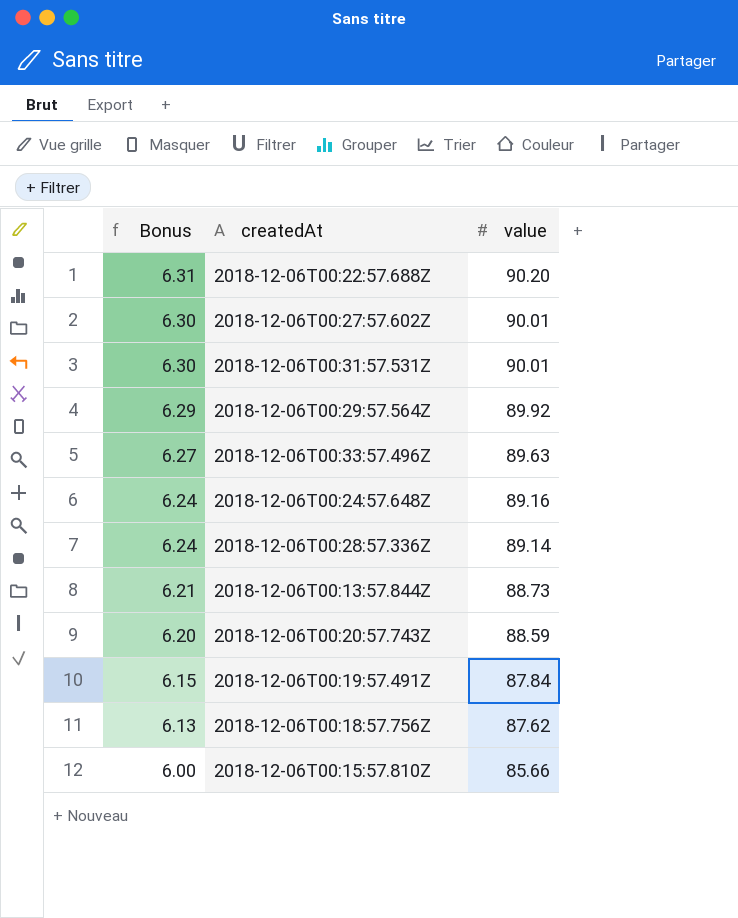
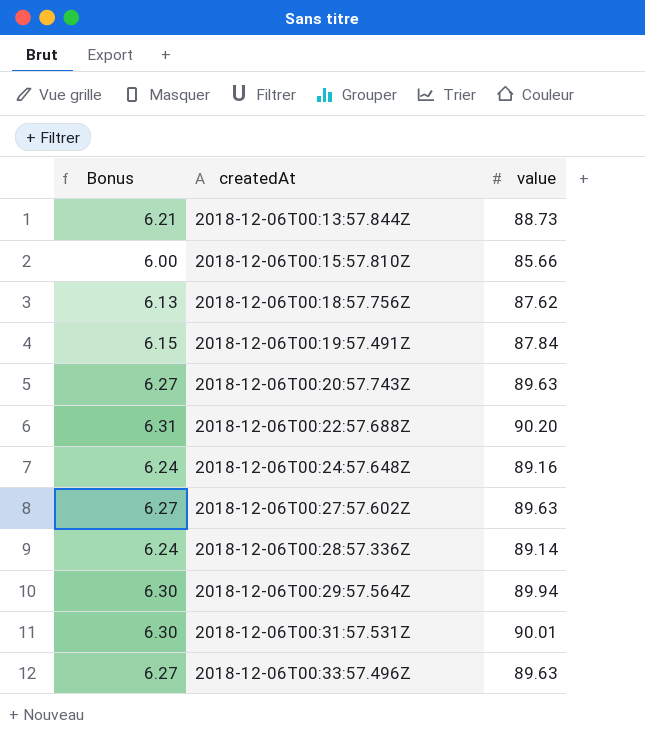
row order: Bonus descending -> createdAt ascending
2018-12-06T00:20:57.743Z | Bonus: 6.20 -> 6.27
2018-12-06T00:20:57.743Z | value: 88.59 -> 89.63
2018-12-06T00:27:57.602Z | Bonus: 6.30 -> 6.27
2018-12-06T00:27:57.602Z | value: 90.01 -> 89.63
2018-12-06T00:29:57.564Z | Bonus: 6.29 -> 6.30
2018-12-06T00:29:57.564Z | value: 89.92 -> 89.94

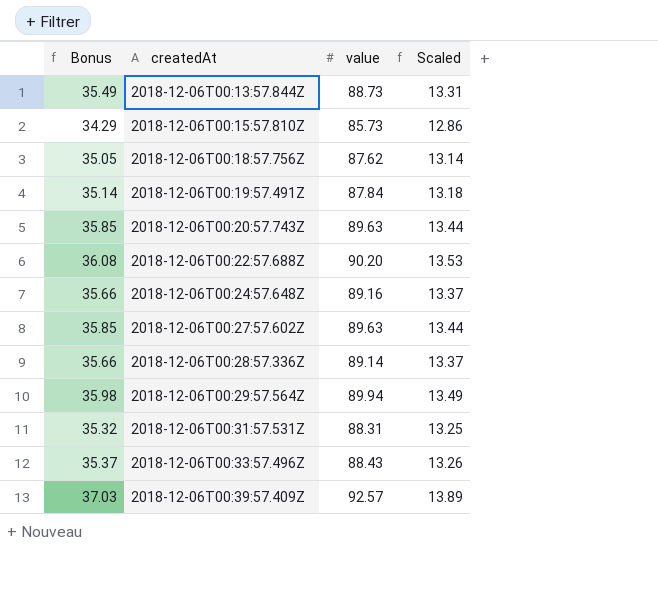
column Bonus | formula: [value] * 0.07 -> [value] * 0.4
column Scaled | formula: none -> [value] * 0.15
2018-12-06T00:15:57.810Z | value: 85.66 -> 85.73
2018-12-06T00:31:57.531Z | value: 90.01 -> 88.31
2018-12-06T00:33:57.496Z | value: 89.63 -> 88.43
row 2018-12-06T00:39:57.409Z: none -> 37.03 | 92.57 | 13.89

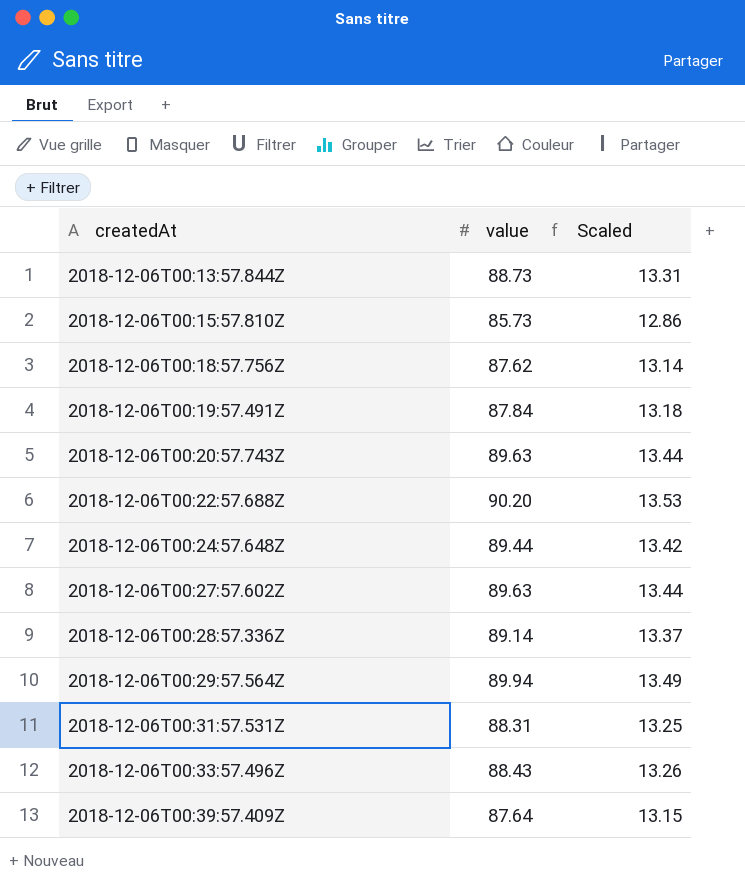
column Bonus | formula: [value] * 0.4 -> none
2018-12-06T00:24:57.648Z | value: 89.16 -> 89.44
2018-12-06T00:24:57.648Z | Scaled: 13.37 -> 13.42
2018-12-06T00:39:57.409Z | value: 92.57 -> 87.64
2018-12-06T00:39:57.409Z | Scaled: 13.89 -> 13.15

